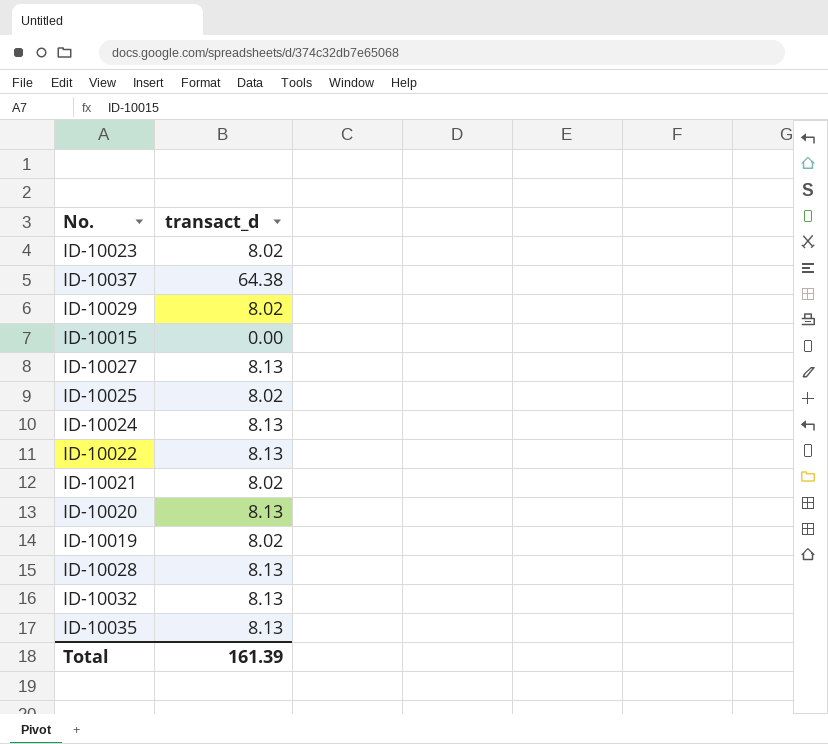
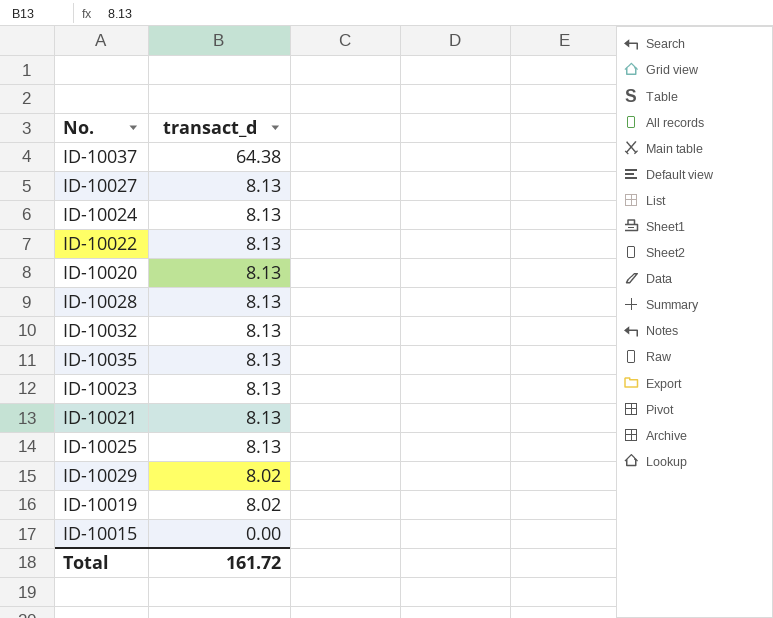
row order: none -> transact_d descending
ID-10023 | transact_d: 8.02 -> 8.13
ID-10021 | transact_d: 8.02 -> 8.13
ID-10025 | transact_d: 8.02 -> 8.13
Total | transact_d: 161.39 -> 161.72

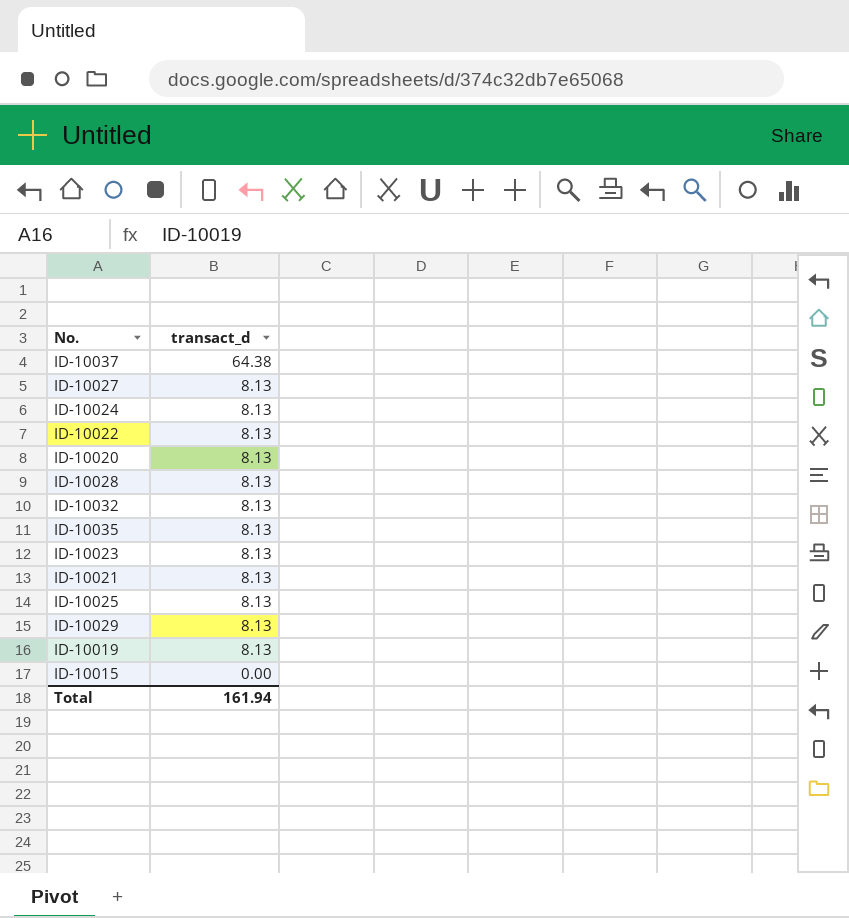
ID-10029 | transact_d: 8.02 -> 8.13
ID-10019 | transact_d: 8.02 -> 8.13
Total | transact_d: 161.72 -> 161.94

